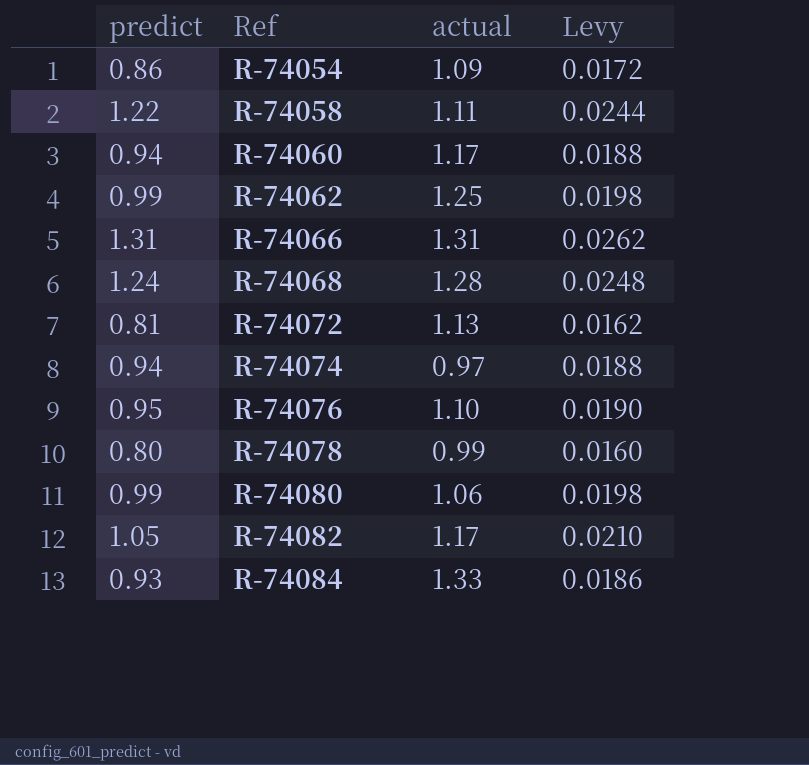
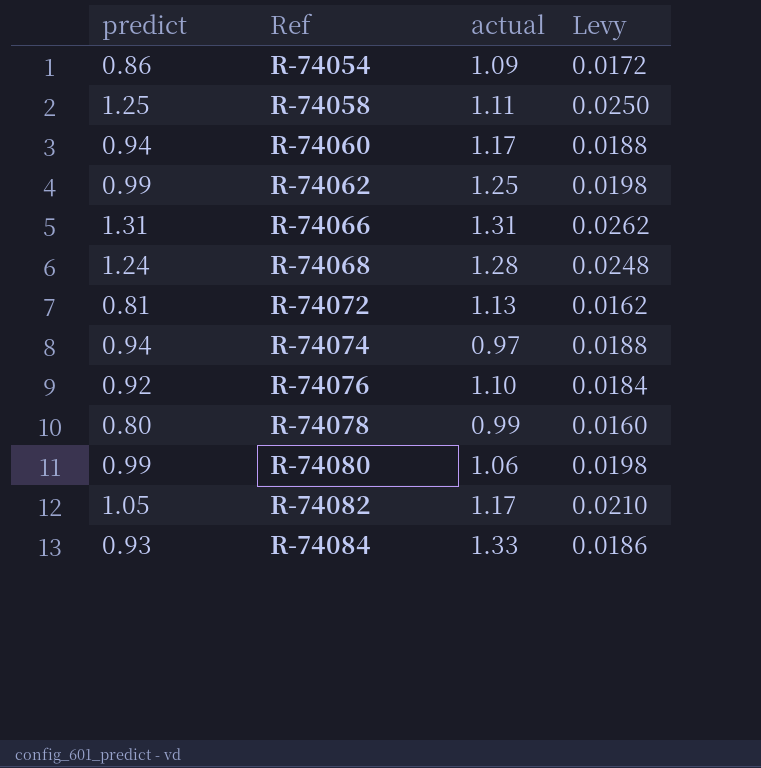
R-74058 | predict: 1.22 -> 1.25
R-74058 | Levy: 0.0244 -> 0.0250
R-74076 | predict: 0.95 -> 0.92
R-74076 | Levy: 0.0190 -> 0.0184

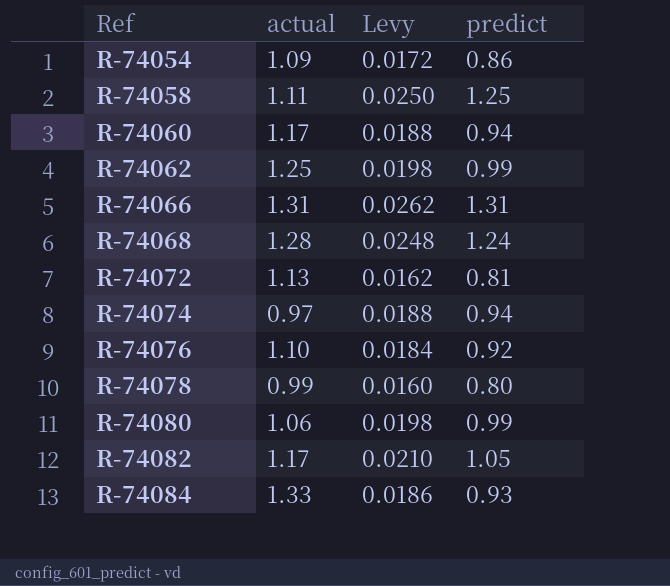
column predict | position: 1 -> 4

